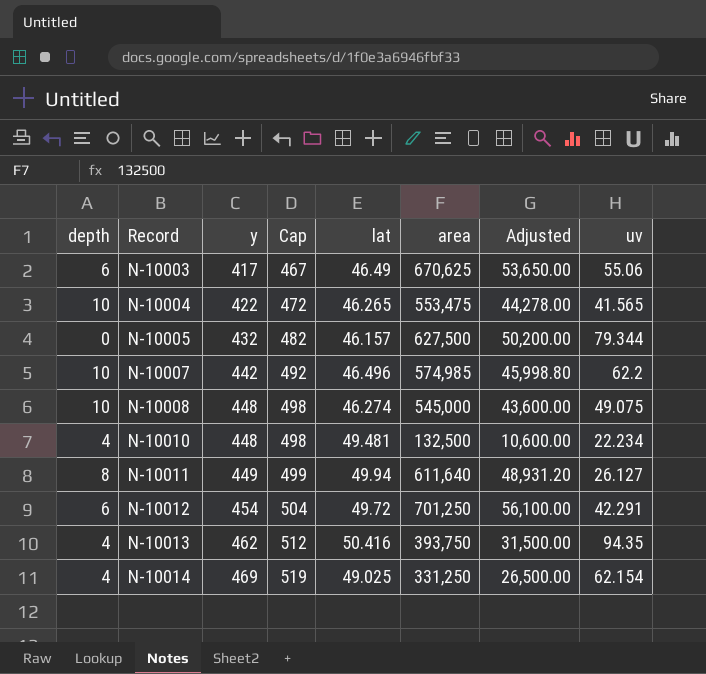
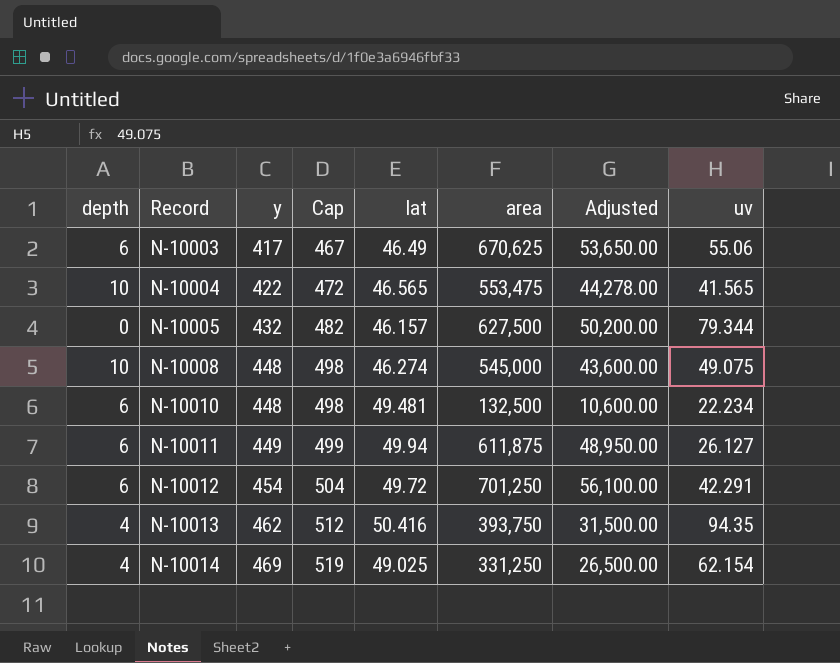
row N-10007: 10 | 442 | 492 | 46.496 | 574,985 | 45,998.80 | 62.2 -> none
N-10004 | lat: 46.265 -> 46.565
N-10010 | depth: 4 -> 6
N-10011 | depth: 8 -> 6
N-10011 | area: 611,640 -> 611,875
N-10011 | Adjusted: 48,931.20 -> 48,950.00

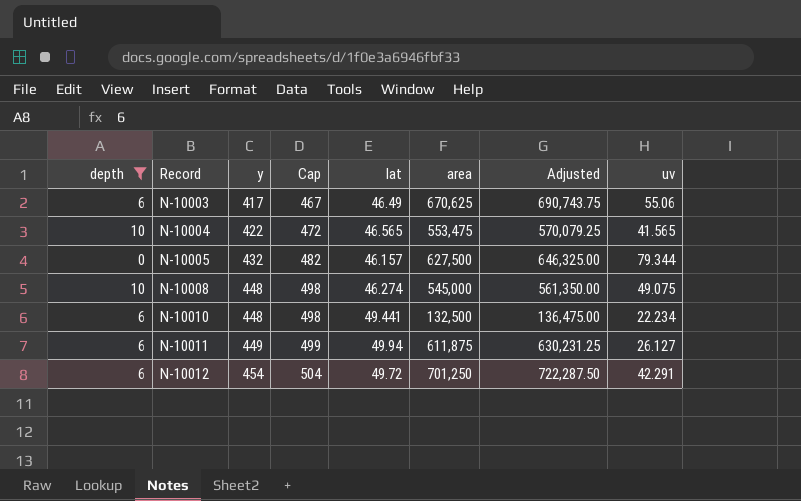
filter: none -> depth != 4
column Adjusted | formula: [area] * 0.08 -> [area] * 1.03
N-10010 | lat: 49.481 -> 49.441

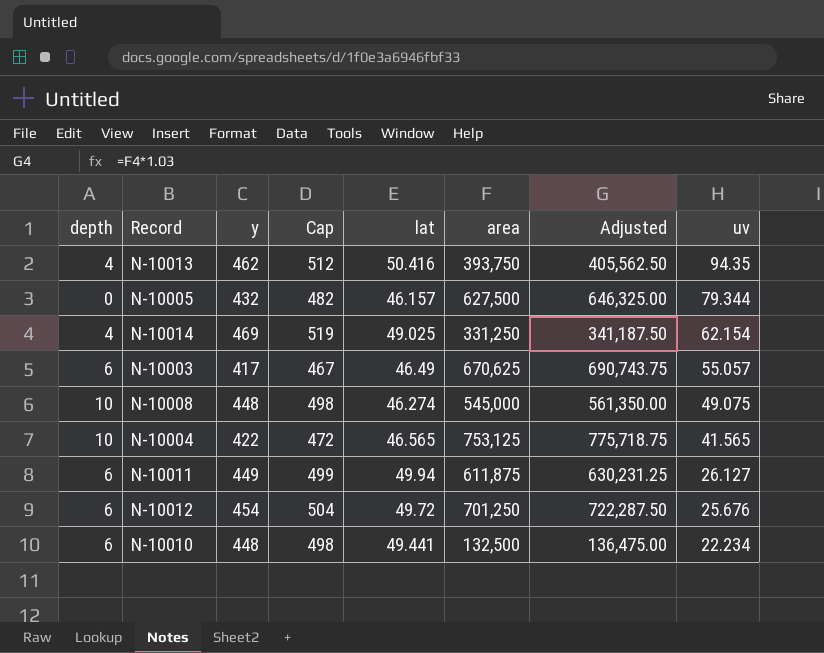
filter: depth != 4 -> none
row order: Record ascending -> uv descending
N-10003 | uv: 55.06 -> 55.057
N-10004 | area: 553,475 -> 753,125
N-10004 | Adjusted: 570,079.25 -> 775,718.75
N-10012 | uv: 42.291 -> 25.676

